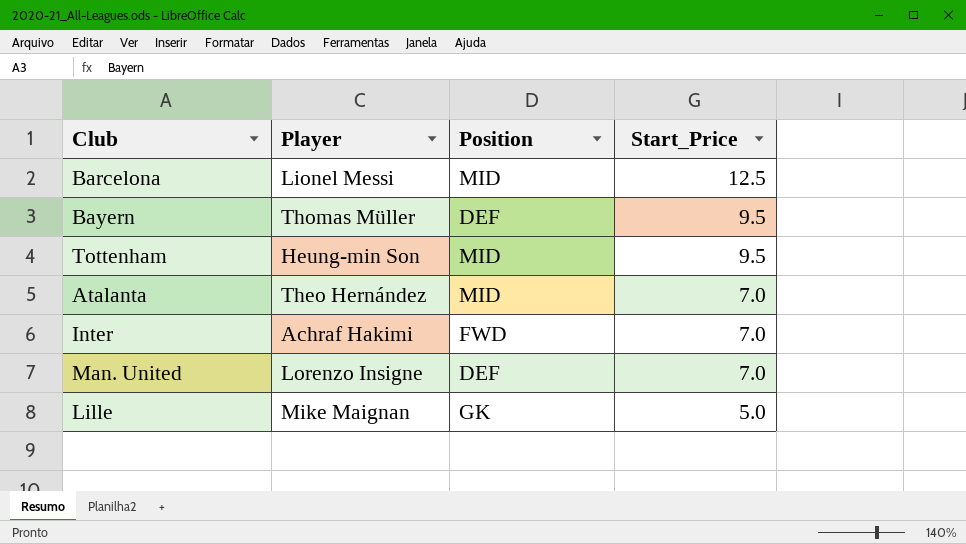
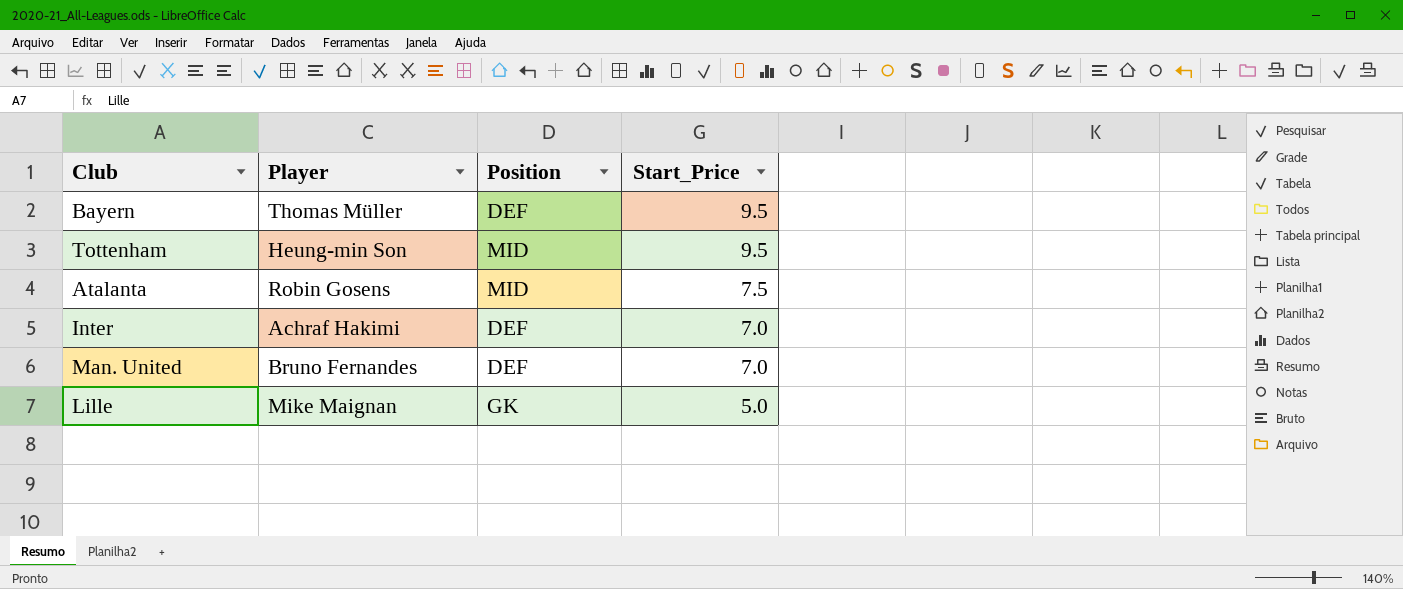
row Barcelona: Lionel Messi | MID | 12.5 -> none
Atalanta | Player: Theo Hernández -> Robin Gosens
Atalanta | Start_Price: 7.0 -> 7.5
Inter | Position: FWD -> DEF
Man. United | Player: Lorenzo Insigne -> Bruno Fernandes

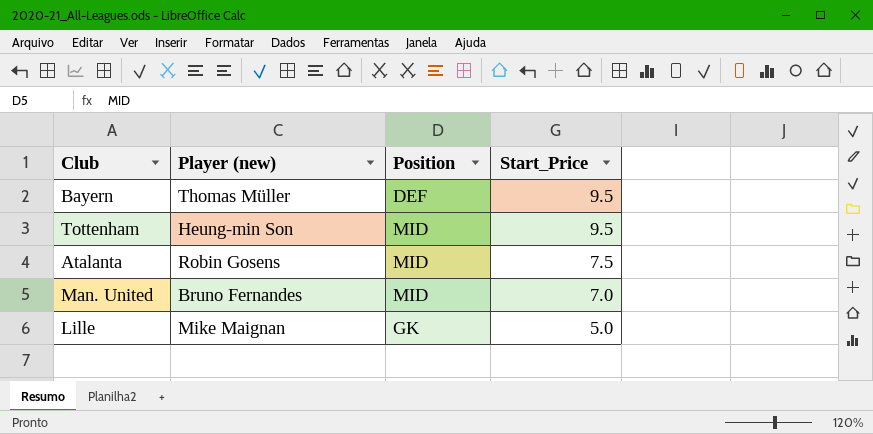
column name: Player -> Player (new)
row Inter: Achraf Hakimi | DEF | 7.0 -> none
Man. United | Position: DEF -> MID

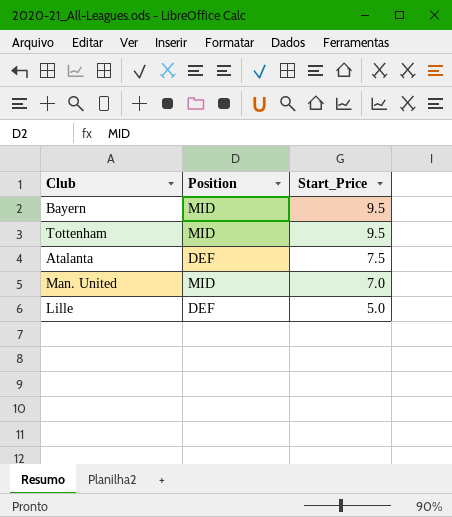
column Player (new) | position: 2 -> none
Bayern | Position: DEF -> MID
Atalanta | Position: MID -> DEF
Lille | Position: GK -> DEF

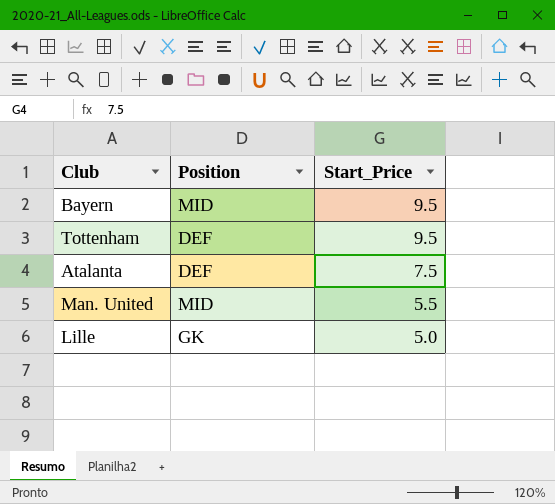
Tottenham | Position: MID -> DEF
Man. United | Start_Price: 7.0 -> 5.5
Lille | Position: DEF -> GK

